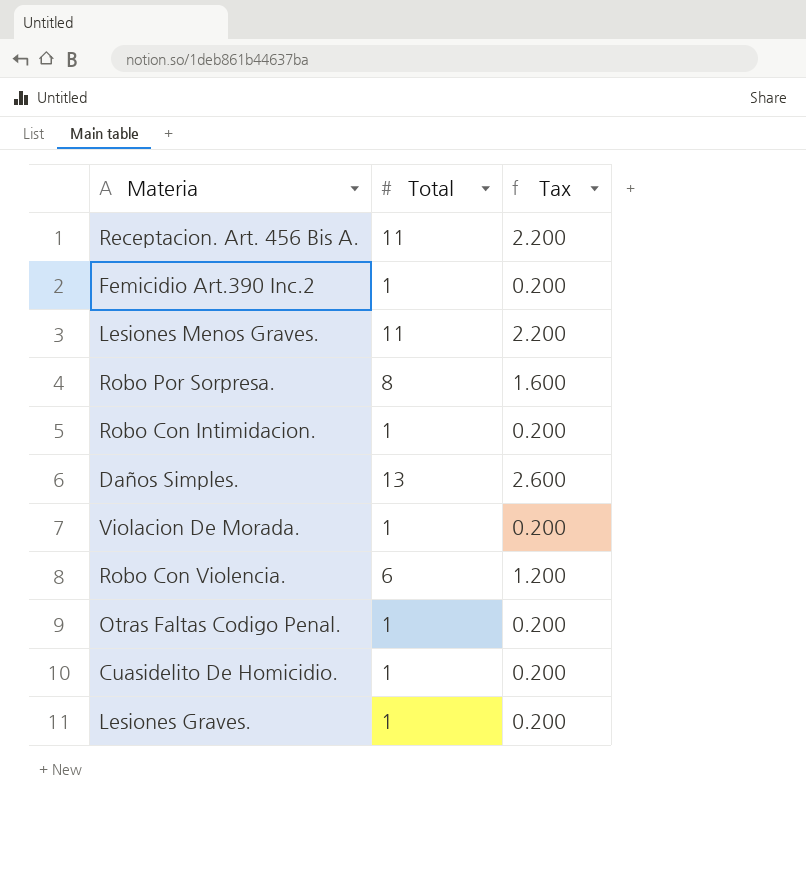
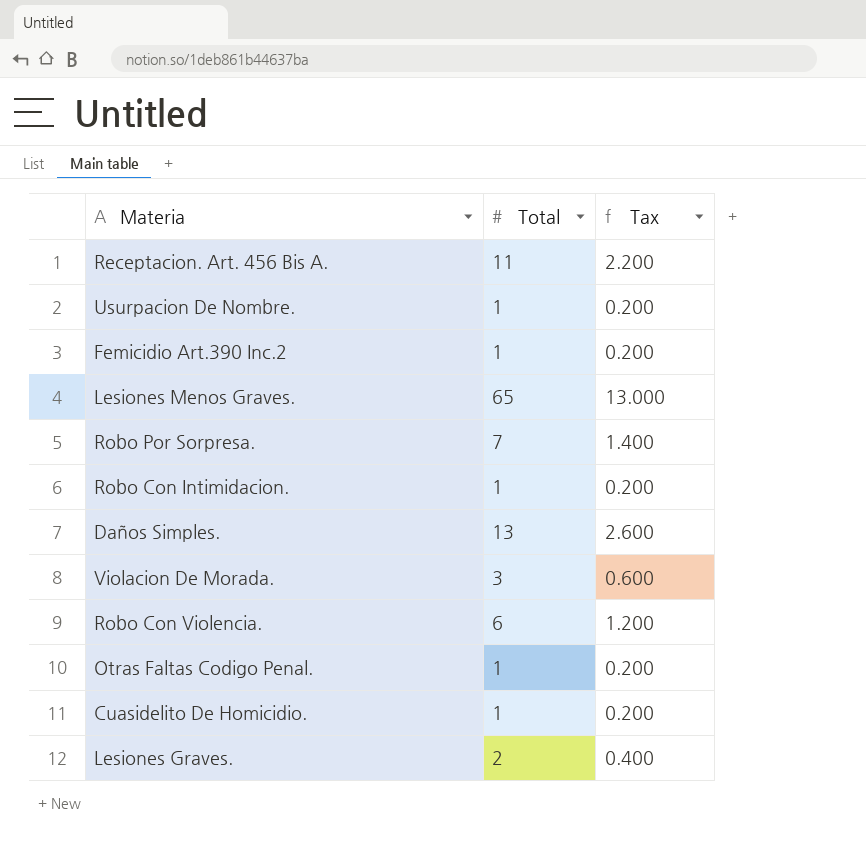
row Usurpacion De Nombre.: none -> 1 | 0.200
Lesiones Menos Graves. | Total: 11 -> 65
Lesiones Menos Graves. | Tax: 2.200 -> 13.000
Robo Por Sorpresa. | Total: 8 -> 7
Robo Por Sorpresa. | Tax: 1.600 -> 1.400
Violacion De Morada. | Total: 1 -> 3
Violacion De Morada. | Tax: 0.200 -> 0.600
Lesiones Graves. | Total: 1 -> 2
Lesiones Graves. | Tax: 0.200 -> 0.400

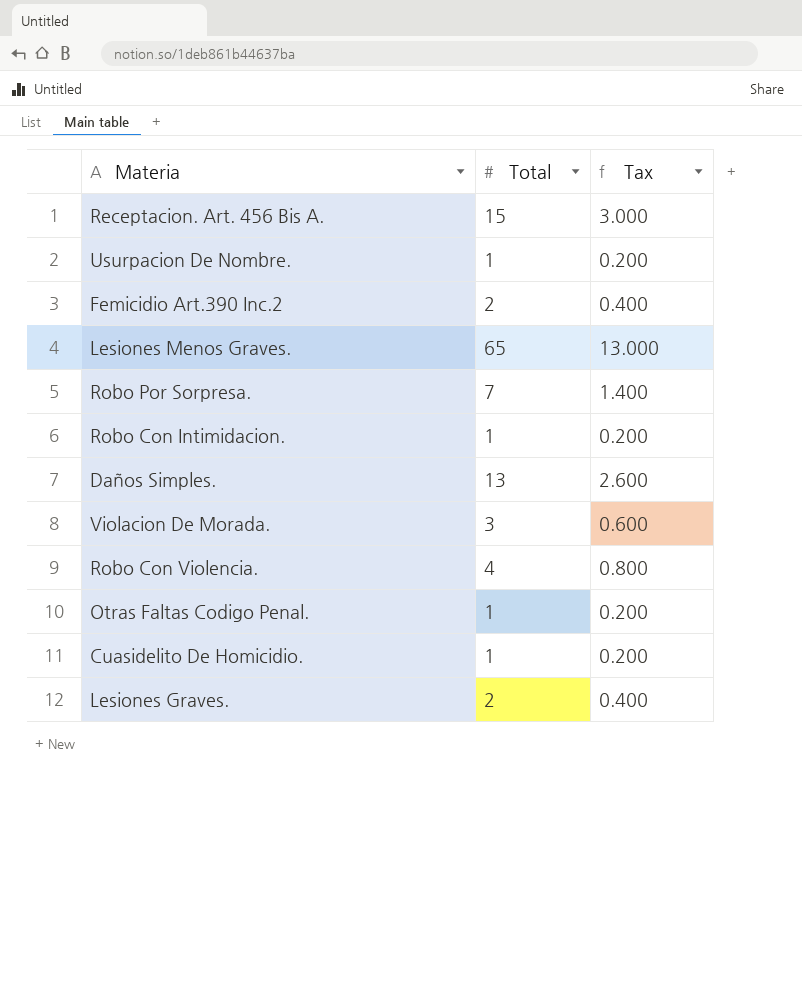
Receptacion. Art. 456 Bis A. | Total: 11 -> 15
Receptacion. Art. 456 Bis A. | Tax: 2.200 -> 3.000
Femicidio Art.390 Inc.2 | Total: 1 -> 2
Femicidio Art.390 Inc.2 | Tax: 0.200 -> 0.400
Robo Con Violencia. | Total: 6 -> 4
Robo Con Violencia. | Tax: 1.200 -> 0.800

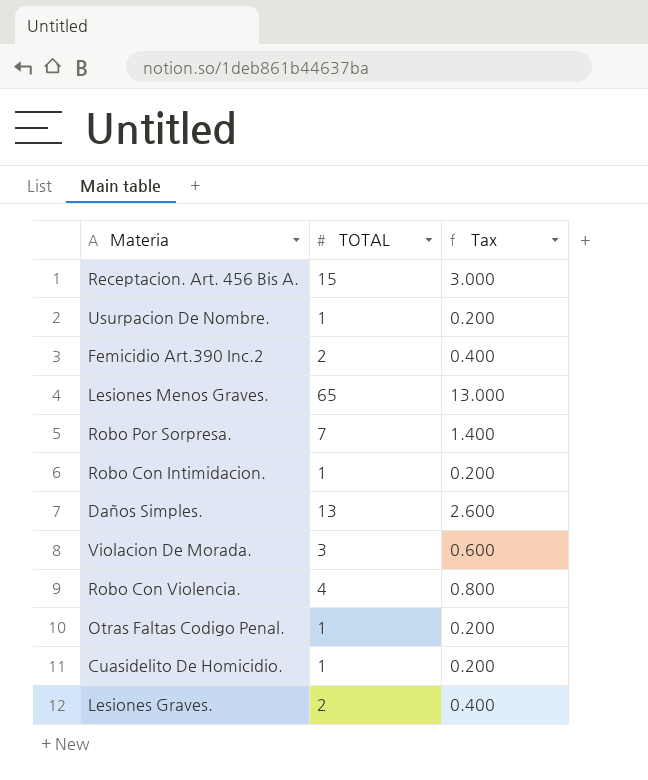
column name: Total -> TOTAL

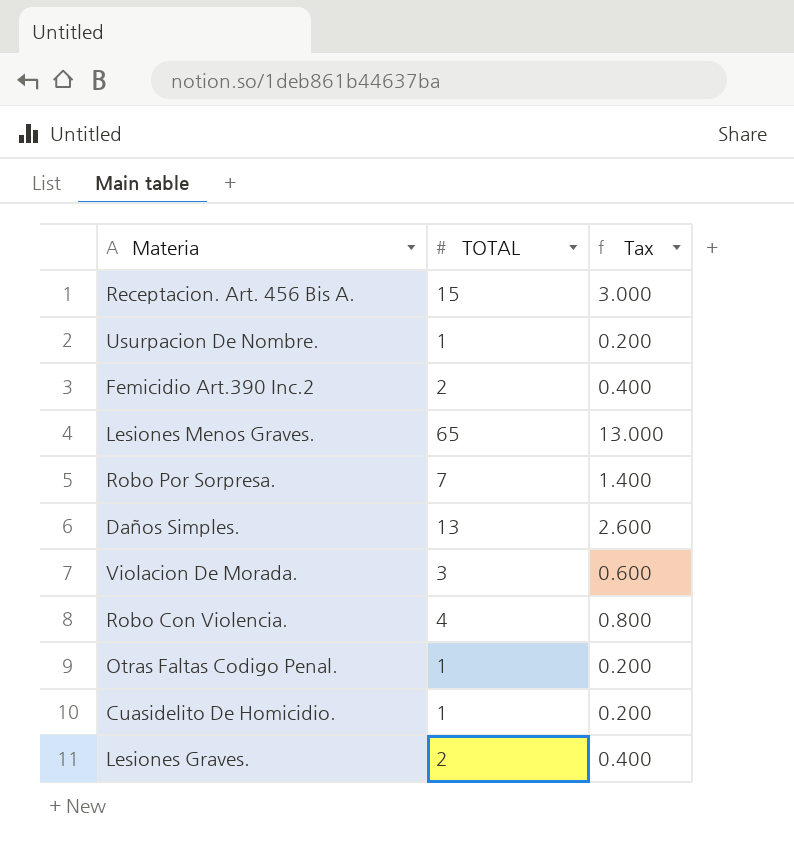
row Robo Con Intimidacion.: 1 | 0.200 -> none

